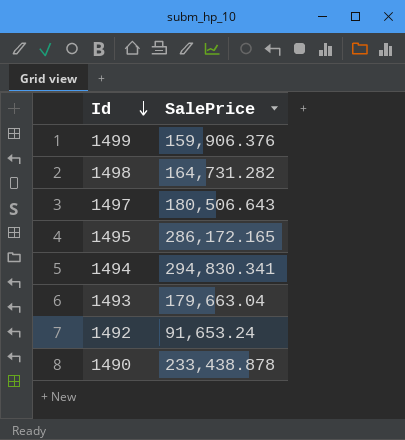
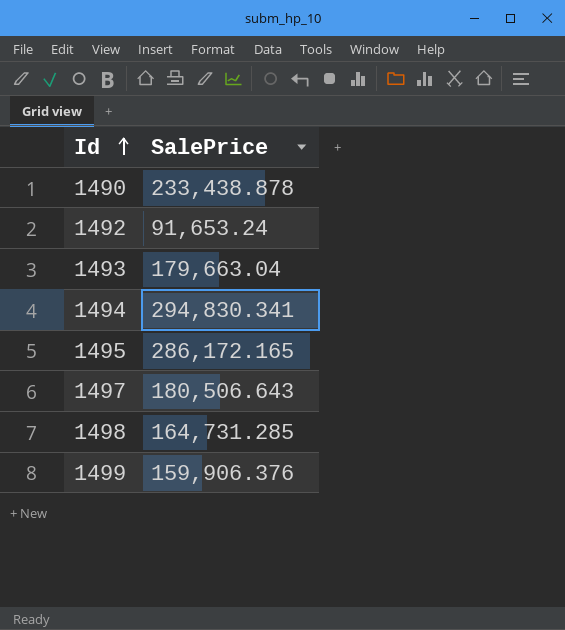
row order: Id descending -> Id ascending
1498 | SalePrice: 164,731.282 -> 164,731.285

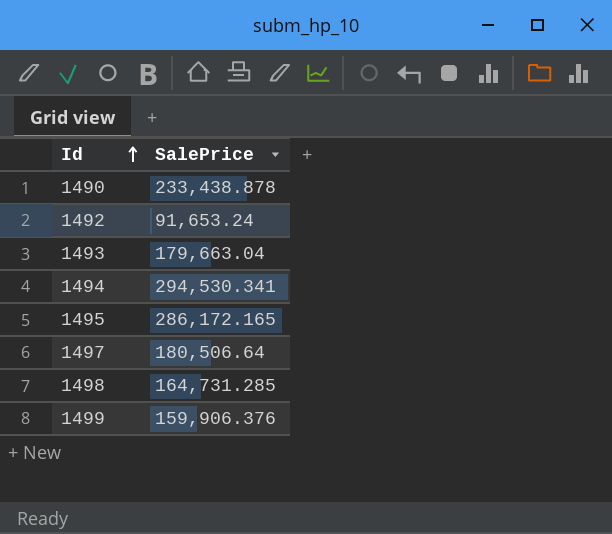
1494 | SalePrice: 294,830.341 -> 294,530.341
1497 | SalePrice: 180,506.643 -> 180,506.64

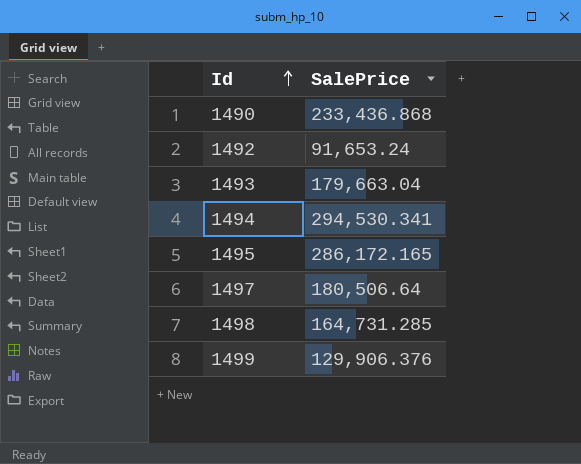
1490 | SalePrice: 233,438.878 -> 233,436.868
1499 | SalePrice: 159,906.376 -> 129,906.376

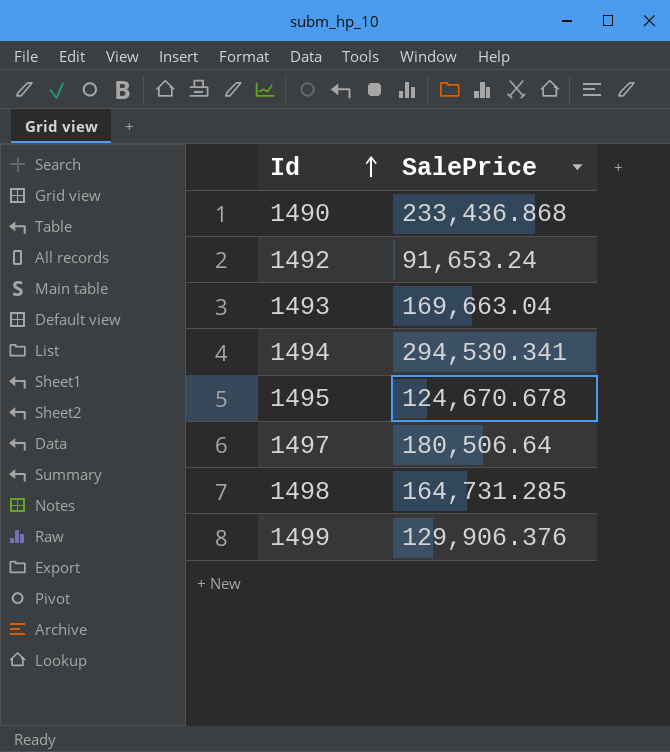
1493 | SalePrice: 179,663.04 -> 169,663.04
1495 | SalePrice: 286,172.165 -> 124,670.678

